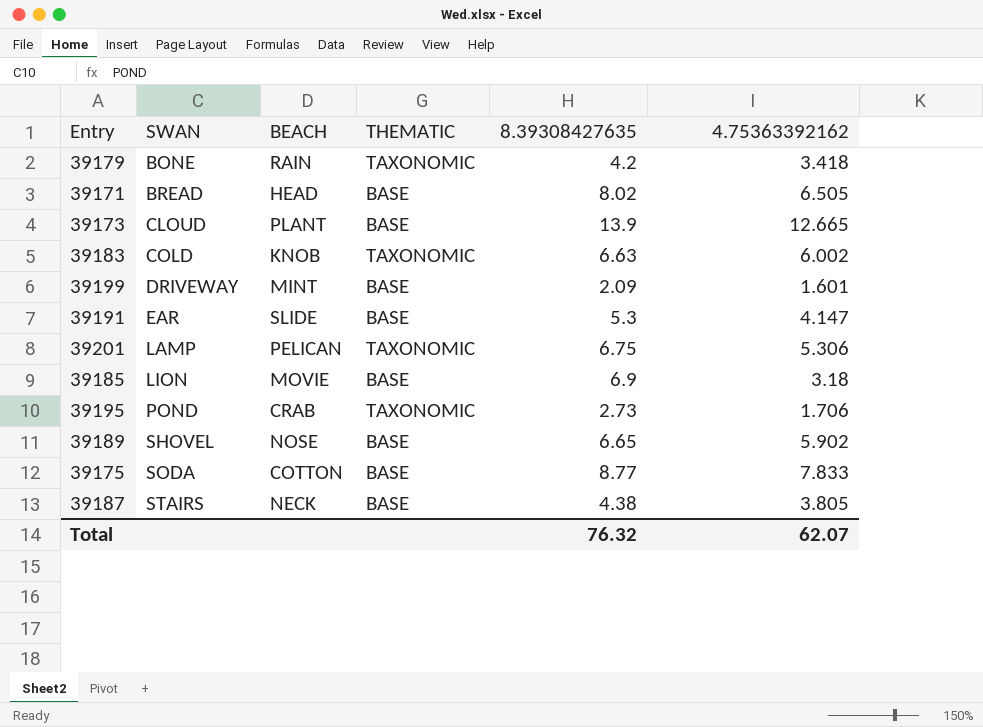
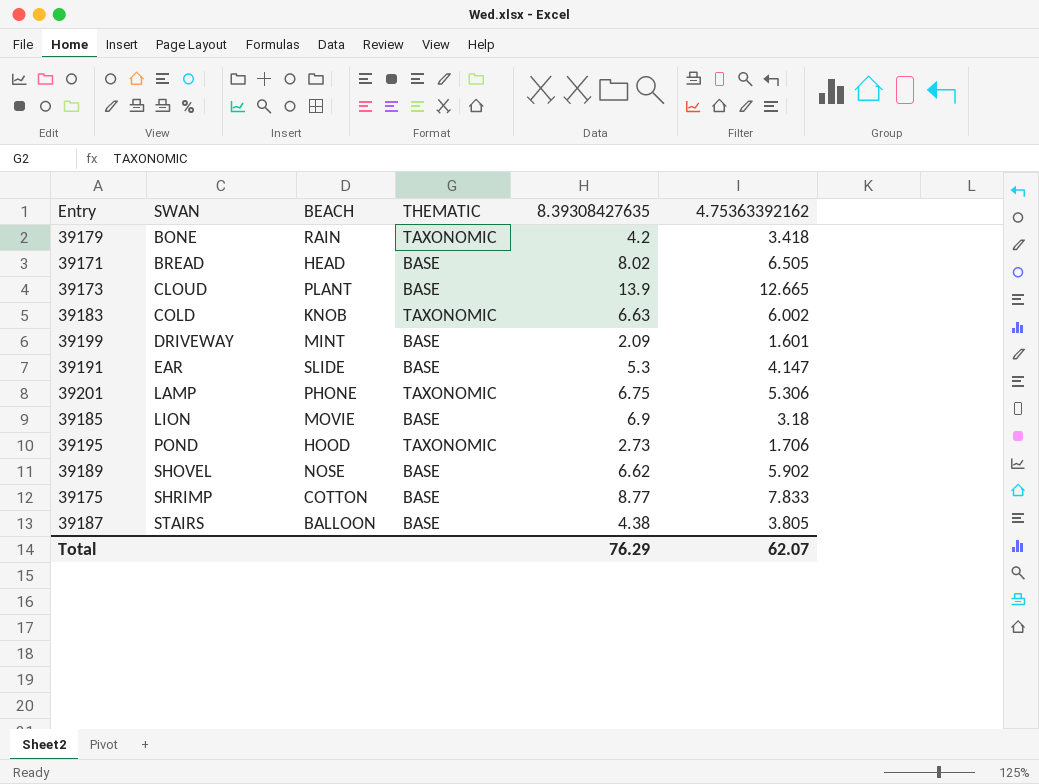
39201 | BEACH: PELICAN -> PHONE
39195 | BEACH: CRAB -> HOOD
39189 | 8.39308427635: 6.65 -> 6.62
39175 | SWAN: SODA -> SHRIMP
39187 | BEACH: NECK -> BALLOON
Total | 8.39308427635: 76.32 -> 76.29

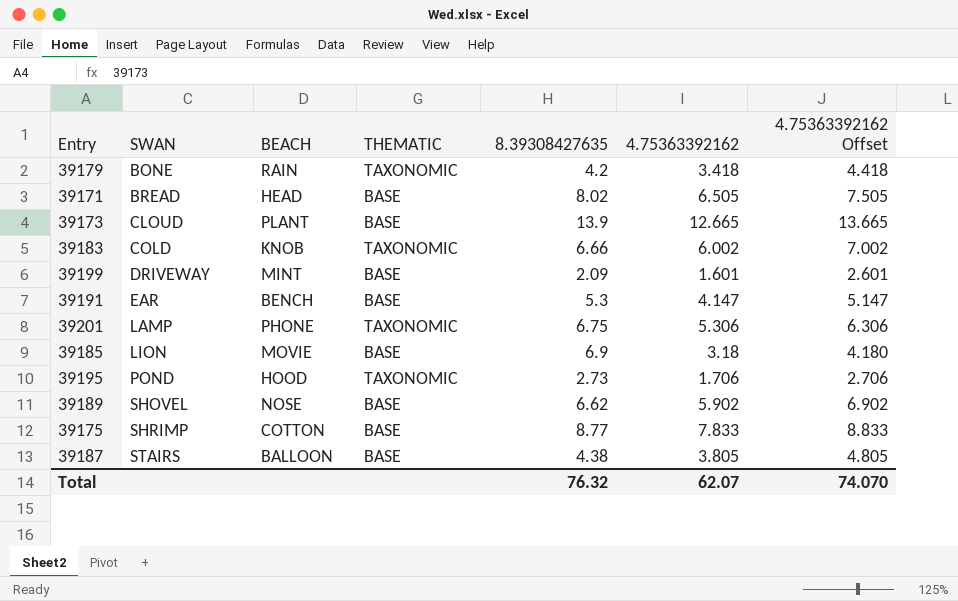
column 4.75363392162 Offset | formula: none -> [4.75363392162] + 1
39183 | 8.39308427635: 6.63 -> 6.66
39191 | BEACH: SLIDE -> BENCH
Total | 8.39308427635: 76.29 -> 76.32

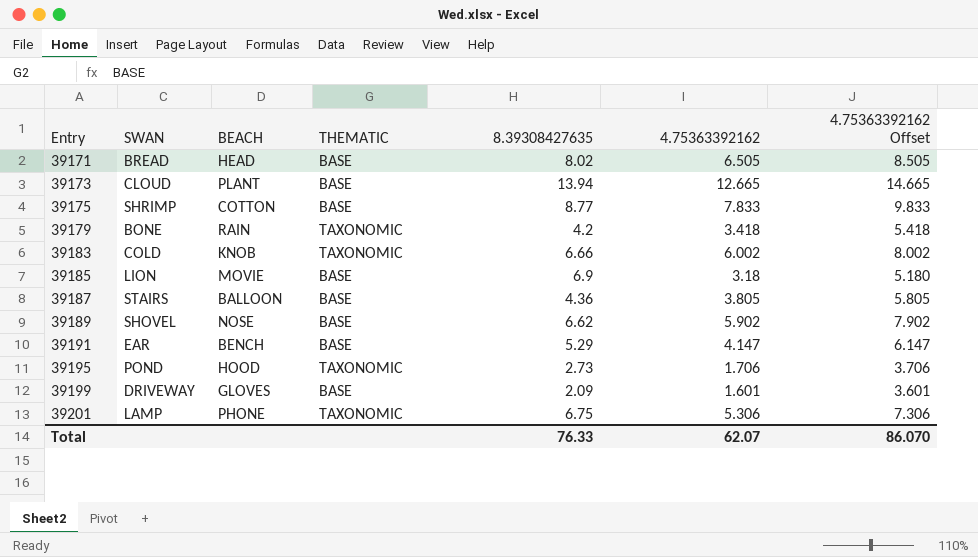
row order: SWAN ascending -> Entry ascending
column 4.75363392162 Offset | formula: [4.75363392162] + 1 -> [4.75363392162] + 2
39173 | 8.39308427635: 13.9 -> 13.94
39187 | 8.39308427635: 4.38 -> 4.36
39191 | 8.39308427635: 5.3 -> 5.29
39199 | BEACH: MINT -> GLOVES
Total | 8.39308427635: 76.32 -> 76.33
Total | 4.75363392162 Offset: 74.070 -> 86.070

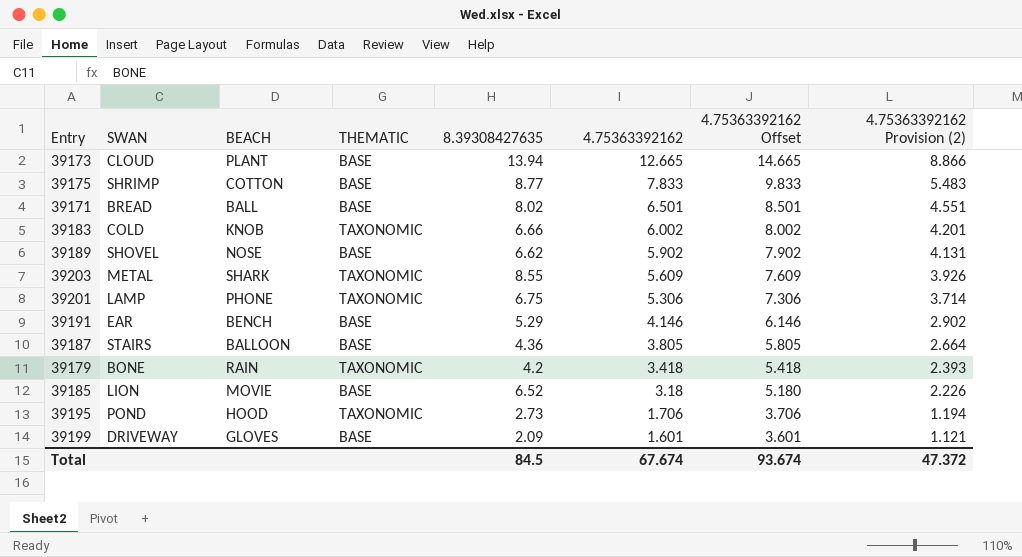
row order: Entry ascending -> 4.75363392162 descending
column 4.75363392162 Provision (2) | formula: none -> [4.75363392162] * 0.7
39171 | BEACH: HEAD -> BALL
39171 | 4.75363392162: 6.505 -> 6.501
39171 | 4.75363392162 Offset: 8.505 -> 8.501
row 39203: none -> METAL | SHARK | TAXONOMIC | 8.55 | 5.609 | 7.609 | 3.926
39191 | 4.75363392162: 4.147 -> 4.146
39191 | 4.75363392162 Offset: 6.147 -> 6.146
39185 | 8.39308427635: 6.9 -> 6.52
Total | 8.39308427635: 76.33 -> 84.5
Total | 4.75363392162: 62.07 -> 67.674
Total | 4.75363392162 Offset: 86.070 -> 93.674

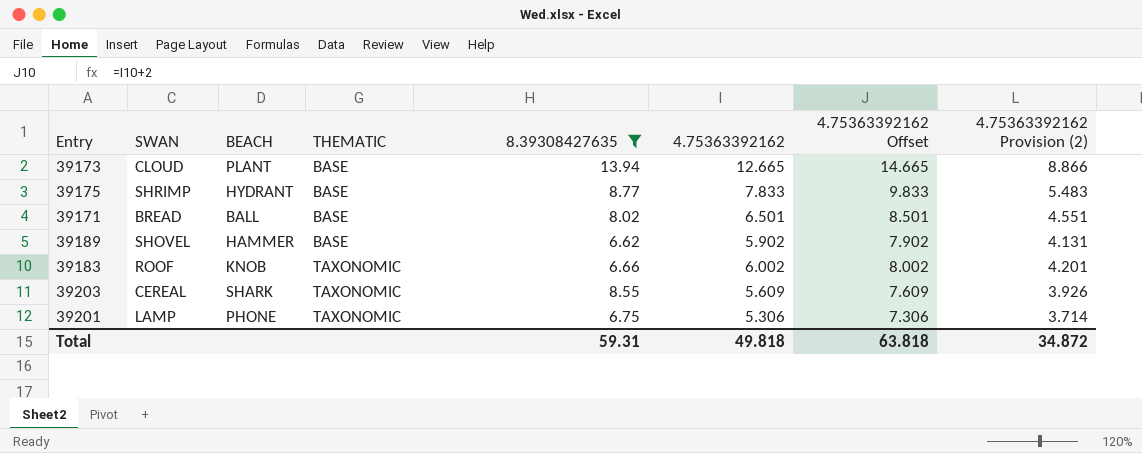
filter: none -> 8.39308427635 >= 6.62
row order: 4.75363392162 descending -> THEMATIC ascending
39175 | BEACH: COTTON -> HYDRANT
39189 | BEACH: NOSE -> HAMMER
39183 | SWAN: COLD -> ROOF
39203 | SWAN: METAL -> CEREAL
Total | 8.39308427635: 84.5 -> 59.31
Total | 4.75363392162: 67.674 -> 49.818
Total | 4.75363392162 Offset: 93.674 -> 63.818
Total | 4.75363392162 Provision (2): 47.372 -> 34.872

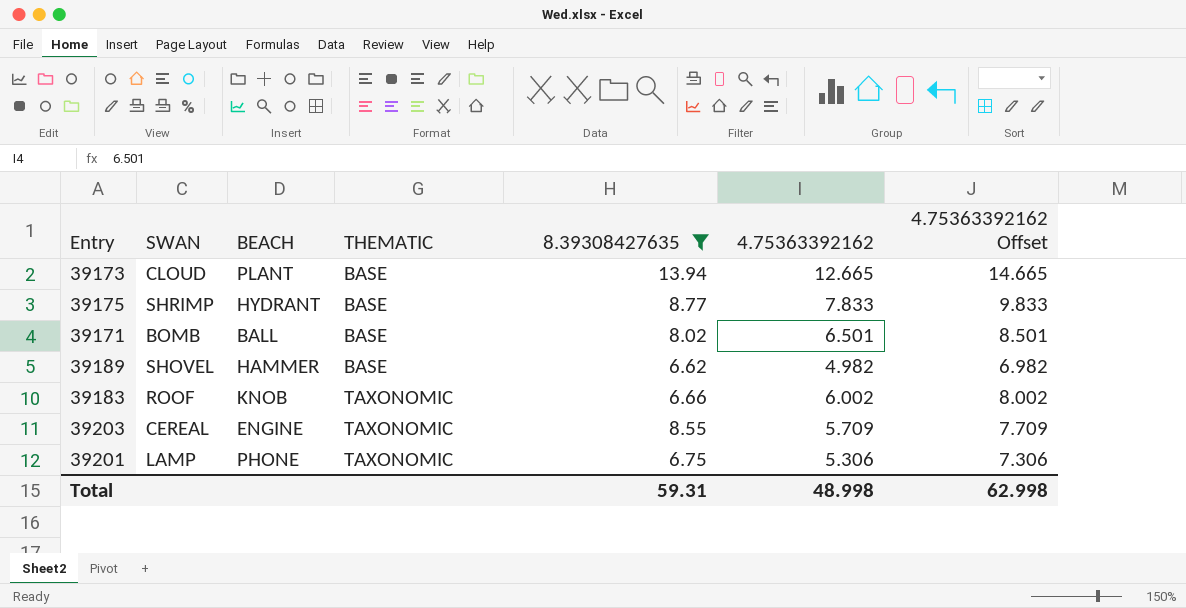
column 4.75363392162 Provision (2) | formula: [4.75363392162] * 0.7 -> none
39171 | SWAN: BREAD -> BOMB
39189 | 4.75363392162: 5.902 -> 4.982
39189 | 4.75363392162 Offset: 7.902 -> 6.982
39203 | BEACH: SHARK -> ENGINE
39203 | 4.75363392162: 5.609 -> 5.709
39203 | 4.75363392162 Offset: 7.609 -> 7.709
Total | 4.75363392162: 49.818 -> 48.998
Total | 4.75363392162 Offset: 63.818 -> 62.998

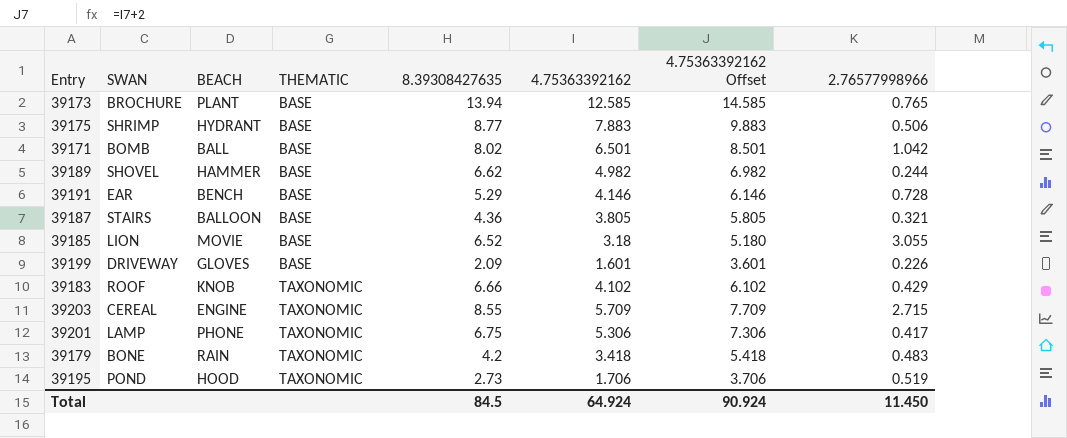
filter: 8.39308427635 >= 6.62 -> none
column 2.76577998966 | position: none -> 8
39173 | SWAN: CLOUD -> BROCHURE
39173 | 4.75363392162: 12.665 -> 12.585
39173 | 4.75363392162 Offset: 14.665 -> 14.585
39175 | 4.75363392162: 7.833 -> 7.883
39175 | 4.75363392162 Offset: 9.833 -> 9.883
39183 | 4.75363392162: 6.002 -> 4.102
39183 | 4.75363392162 Offset: 8.002 -> 6.102
Total | 8.39308427635: 59.31 -> 84.5
Total | 4.75363392162: 48.998 -> 64.924
Total | 4.75363392162 Offset: 62.998 -> 90.924

